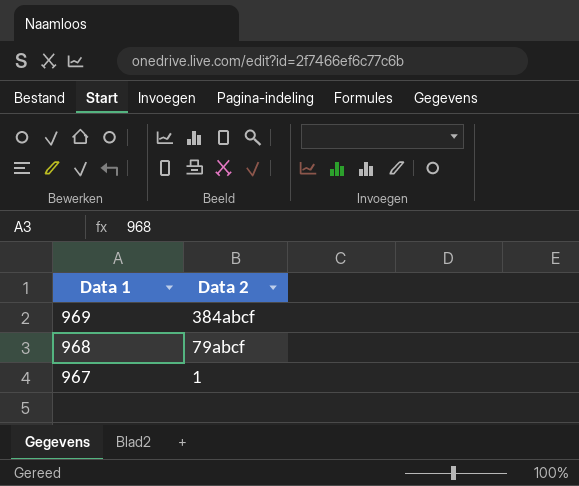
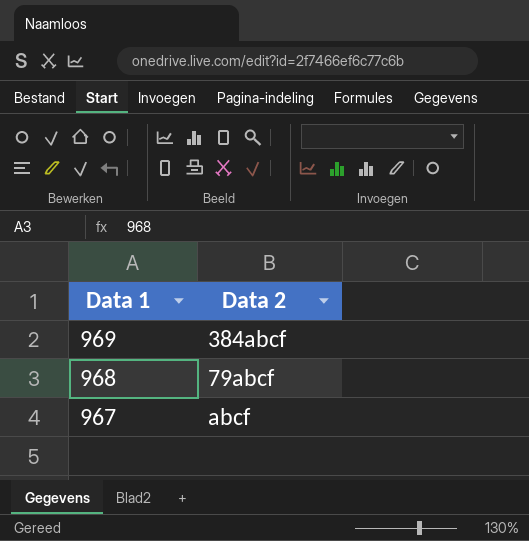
967 | Data 2: 1 -> abcf

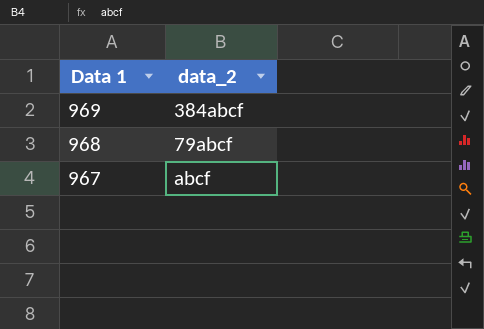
column name: Data 2 -> data_2

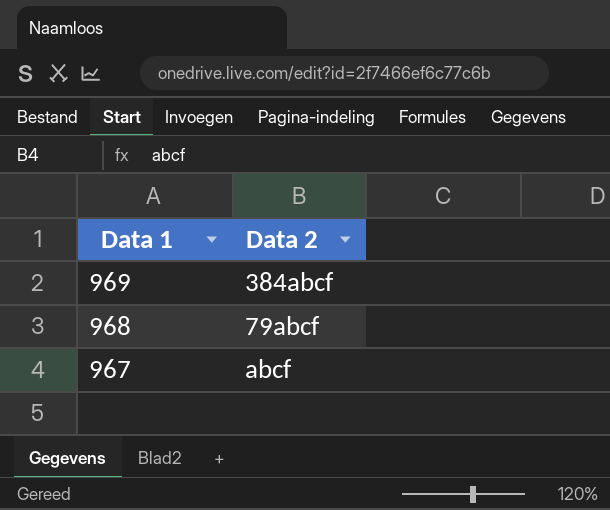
column name: data_2 -> Data 2

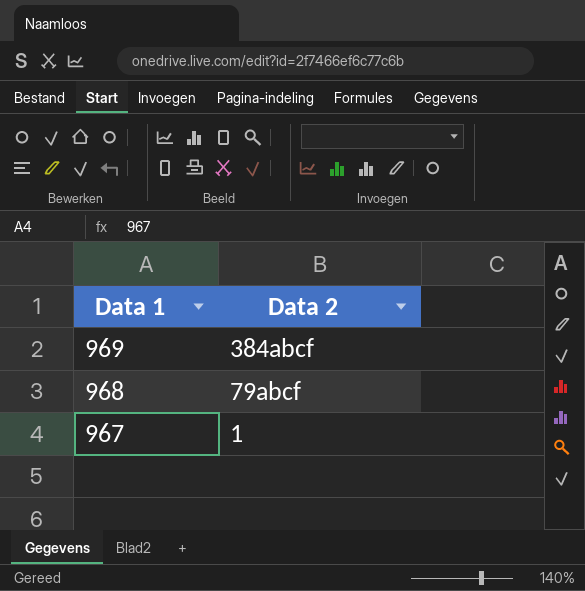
967 | Data 2: abcf -> 1

